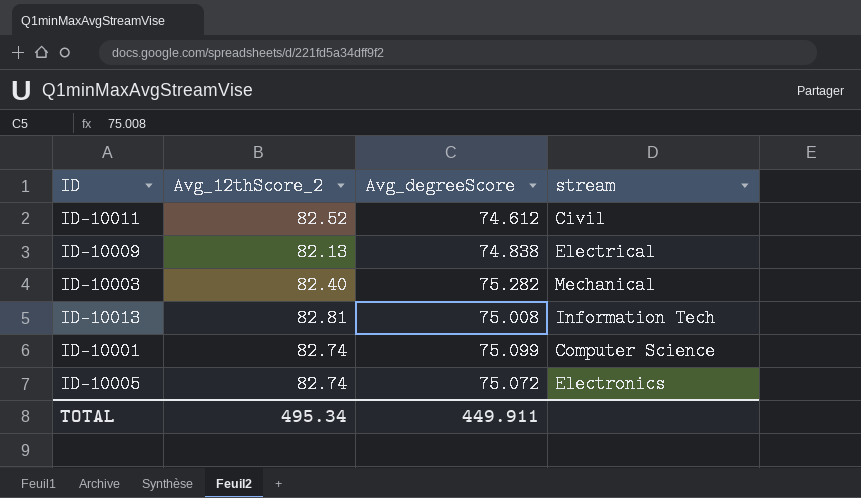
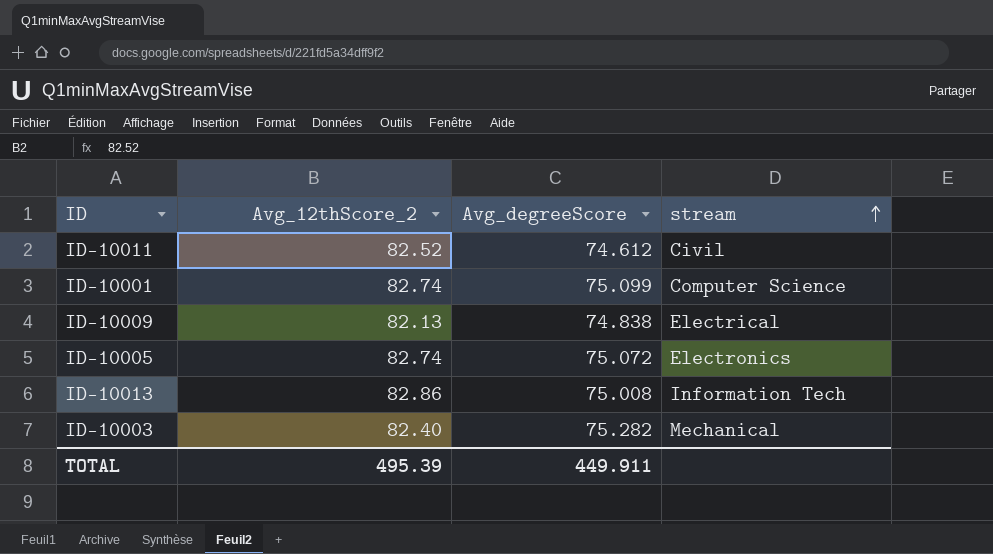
row order: none -> stream ascending
ID-10013 | Avg_12thScore_2: 82.81 -> 82.86
TOTAL | Avg_12thScore_2: 495.34 -> 495.39

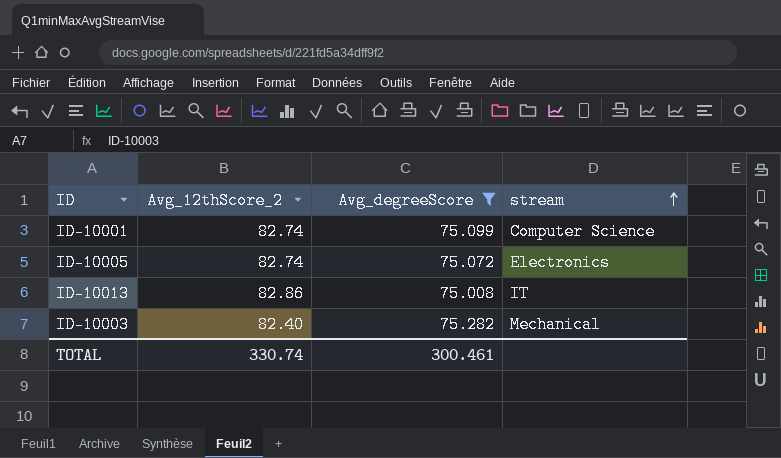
filter: none -> Avg_degreeScore >= 75.008
ID-10013 | stream: Information Tech -> IT
TOTAL | Avg_12thScore_2: 495.39 -> 330.74
TOTAL | Avg_degreeScore: 449.911 -> 300.461

